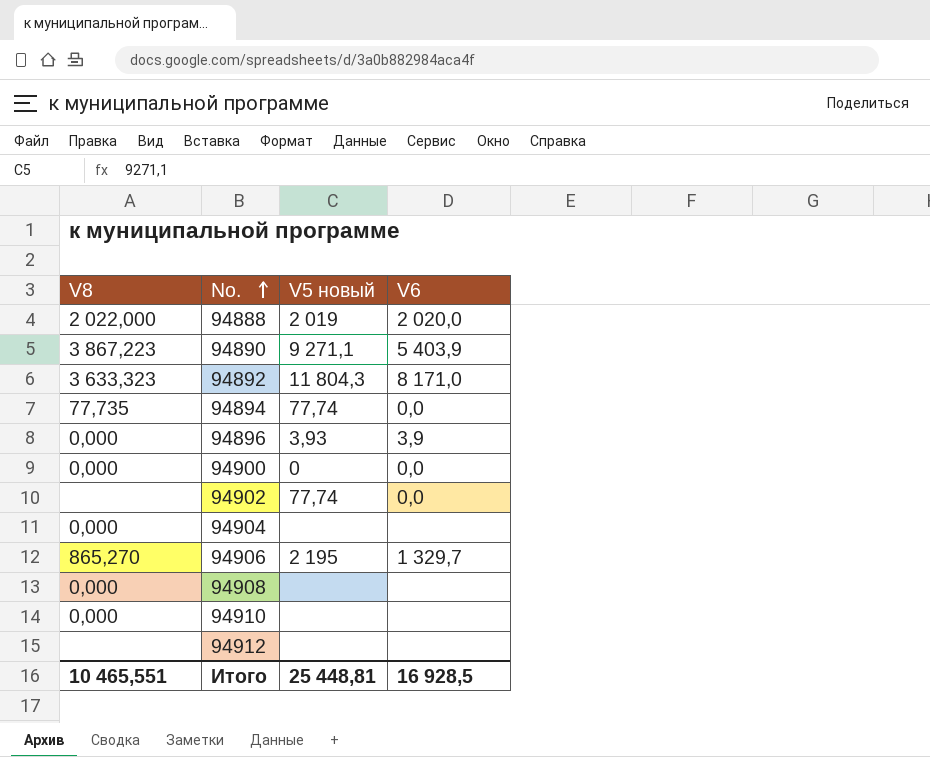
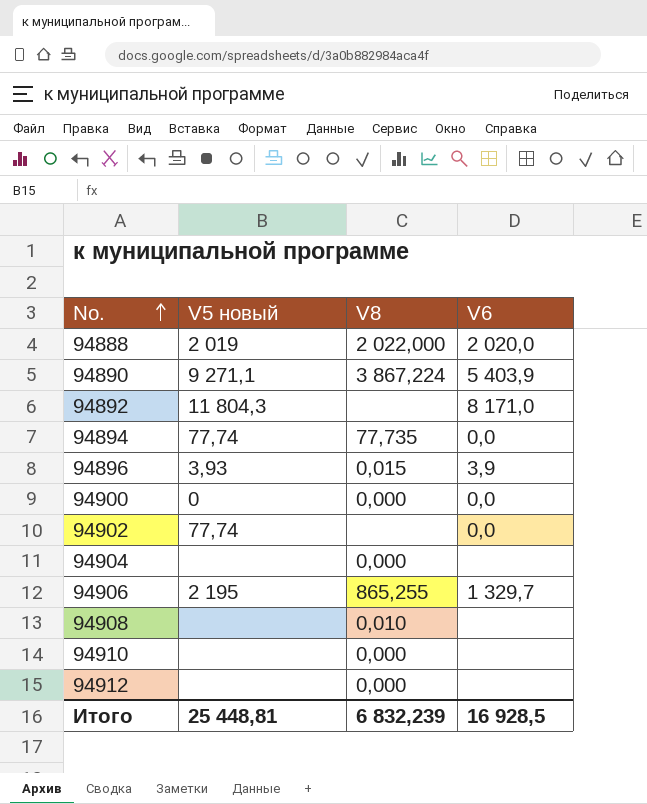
column V8 | position: 1 -> 3
94890 | V8: 3 867,223 -> 3 867,224
94892 | V8: 3 633,323 -> none
94896 | V8: 0,000 -> 0,015
94906 | V8: 865,270 -> 865,255
94908 | V8: 0,000 -> 0,010
94912 | V8: none -> 0,000
Итого | V8: 10 465,551 -> 6 832,239

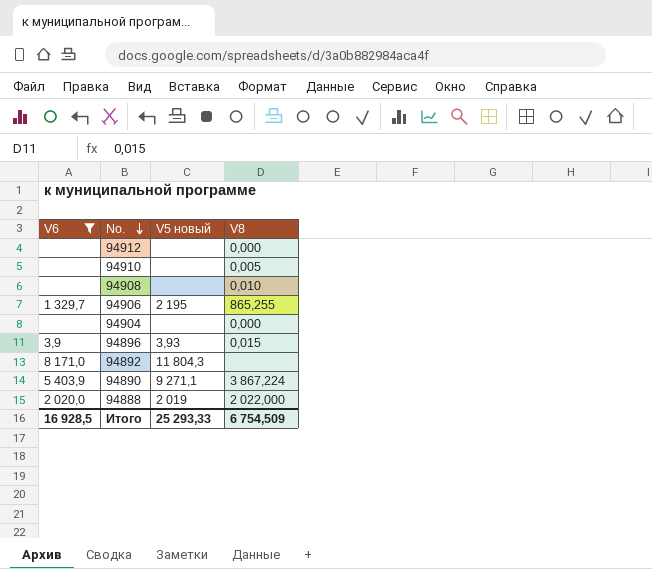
filter: none -> V6 != 0,0
row order: No. ascending -> No. descending
column V6 | position: 4 -> 1
94910 | V8: 0,000 -> 0,005
Итого | V5 новый: 25 448,81 -> 25 293,33
Итого | V8: 6 832,239 -> 6 754,509

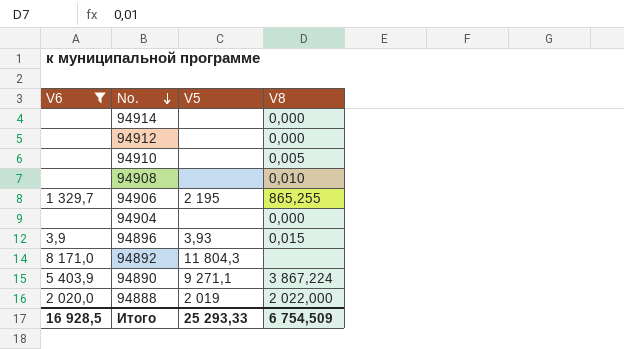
column name: V5 новый -> V5
row 94914: none -> none | none | 0,000

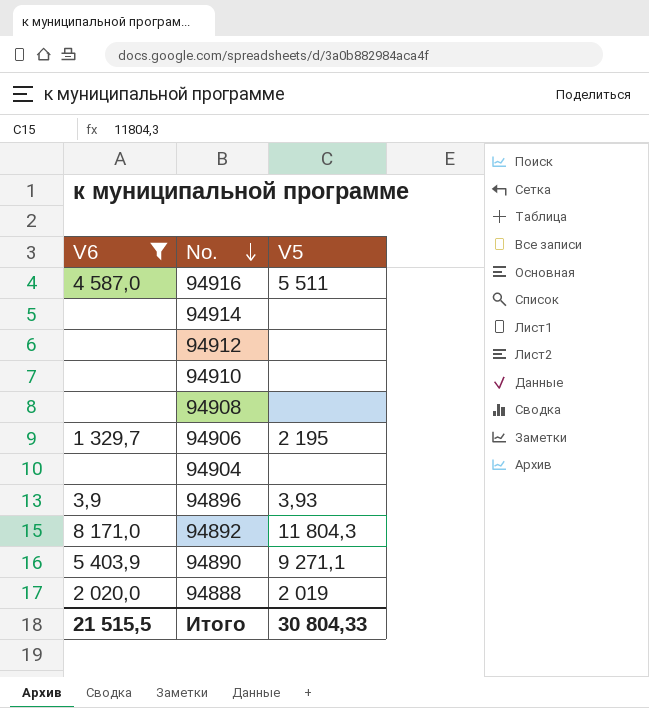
column V8 | position: 4 -> none
row 94916: none -> 4 587,0 | 5 511
Итого | V6: 16 928,5 -> 21 515,5
Итого | V5: 25 293,33 -> 30 804,33

